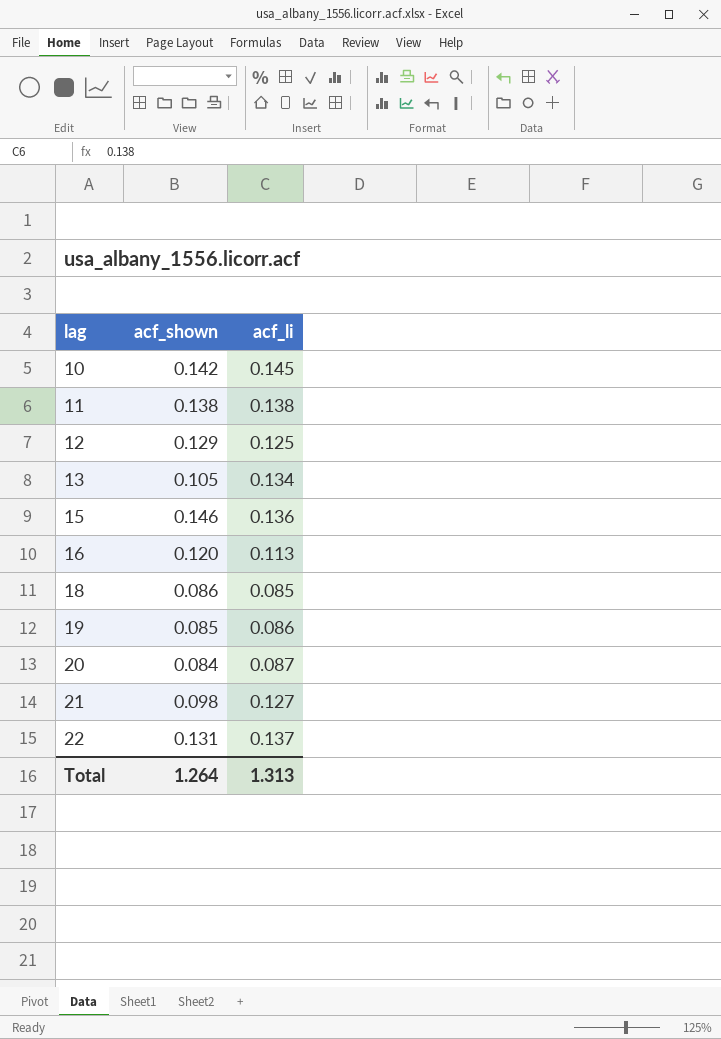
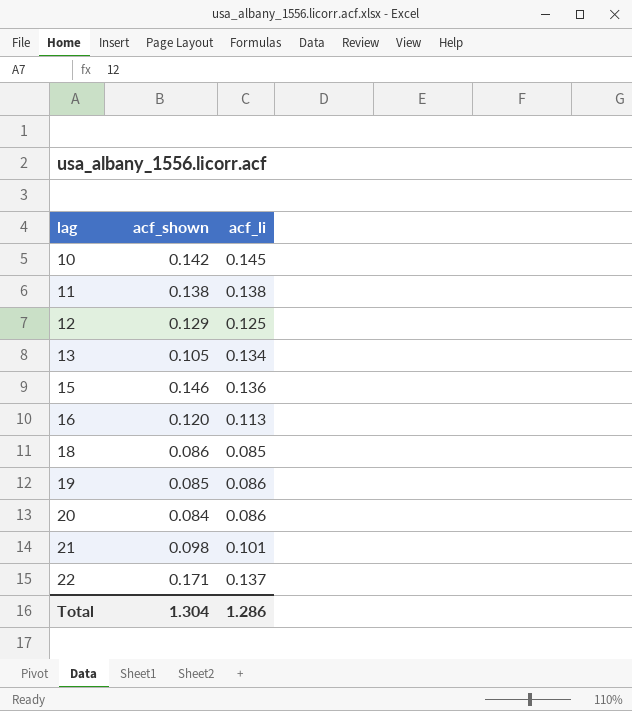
20 | acf_li: 0.087 -> 0.086
21 | acf_li: 0.127 -> 0.101
22 | acf_shown: 0.131 -> 0.171
Total | acf_shown: 1.264 -> 1.304
Total | acf_li: 1.313 -> 1.286

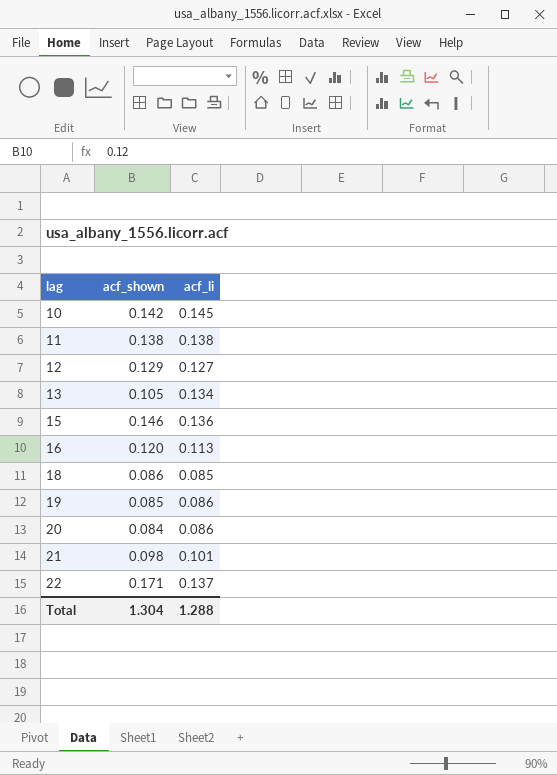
12 | acf_li: 0.125 -> 0.127
Total | acf_li: 1.286 -> 1.288

